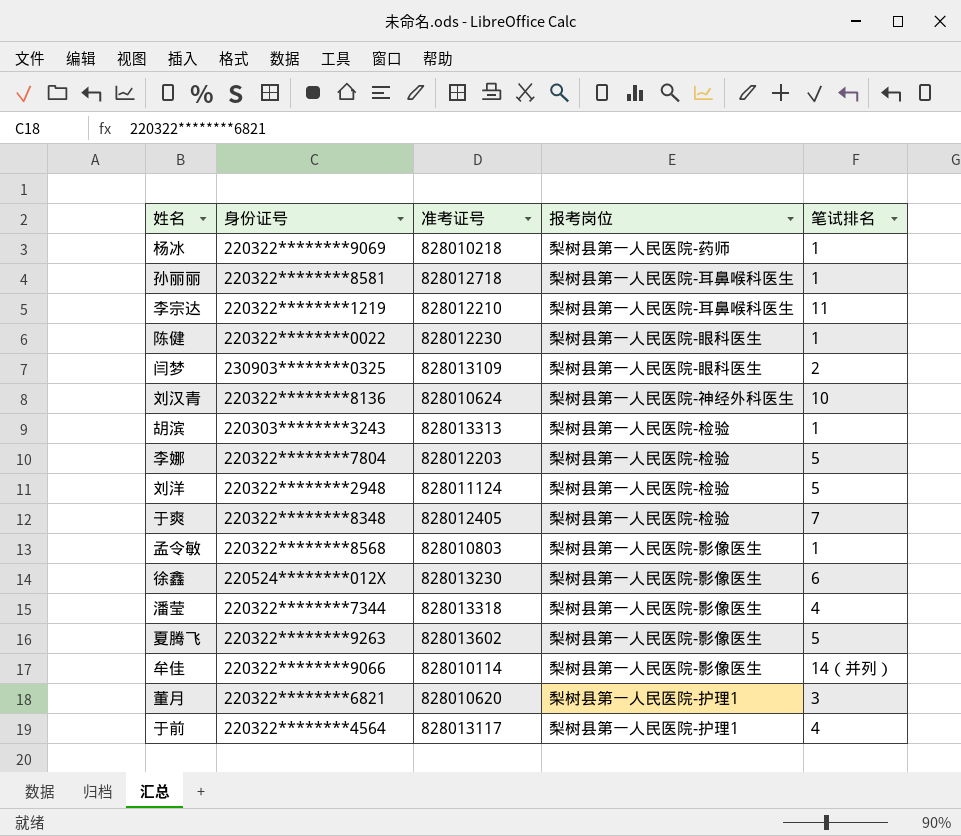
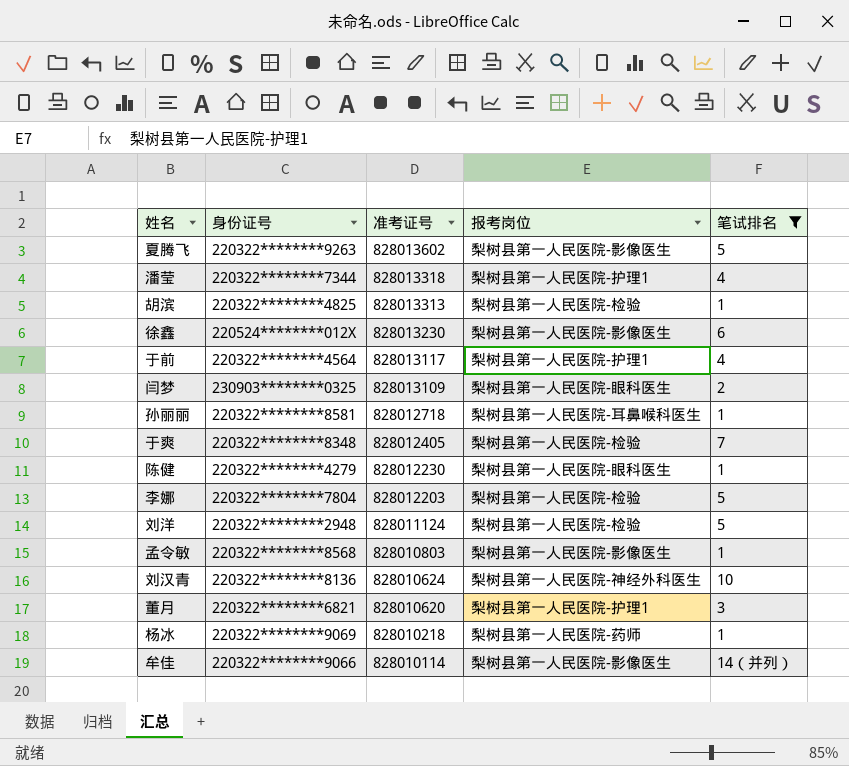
filter: none -> 笔试排名 != 11
row order: none -> 准考证号 descending
潘莹 | 报考岗位: 梨树县第一人民医院-影像医生 -> 梨树县第一人民医院-护理1
胡滨 | 身份证号: 220303********3243 -> 220322********4825
陈健 | 身份证号: 220322********0022 -> 220322********4279

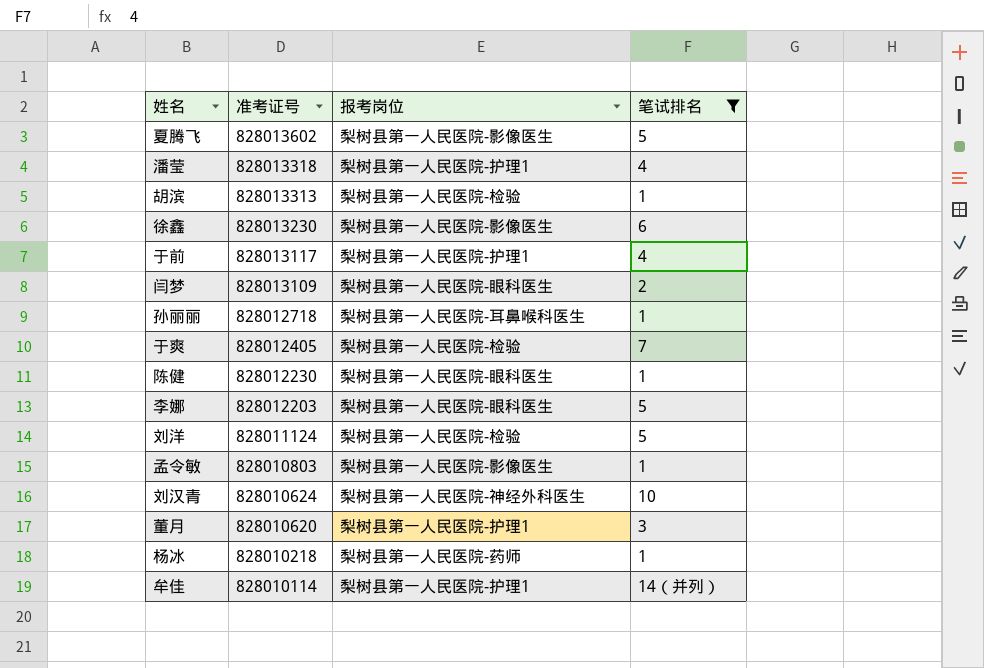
column 身份证号 | position: 2 -> none
李娜 | 报考岗位: 梨树县第一人民医院-检验 -> 梨树县第一人民医院-眼科医生
牟佳 | 报考岗位: 梨树县第一人民医院-影像医生 -> 梨树县第一人民医院-护理1

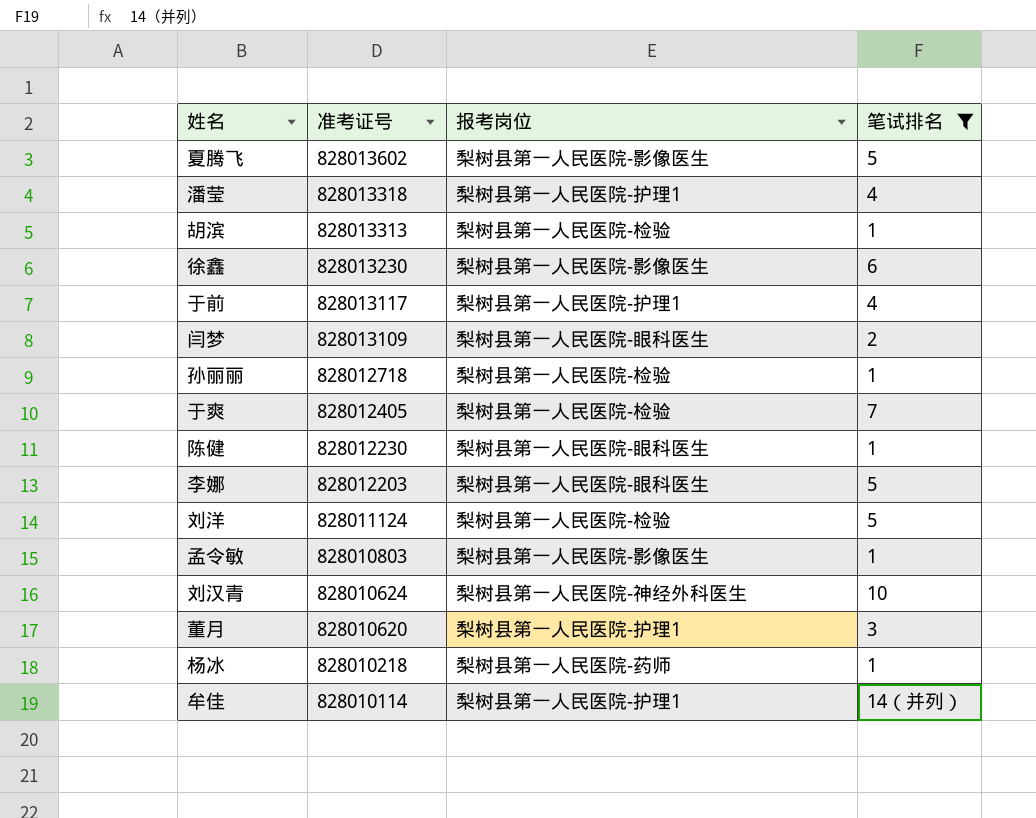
孙丽丽 | 报考岗位: 梨树县第一人民医院-耳鼻喉科医生 -> 梨树县第一人民医院-检验

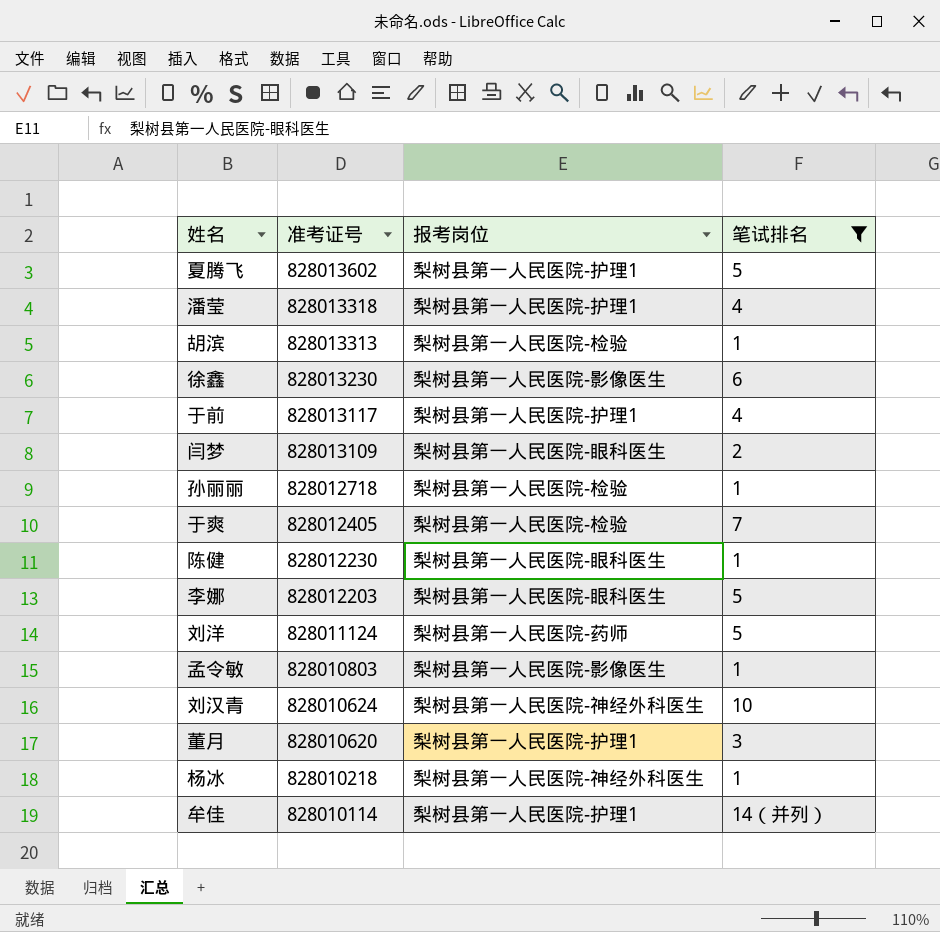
夏腾飞 | 报考岗位: 梨树县第一人民医院-影像医生 -> 梨树县第一人民医院-护理1
刘洋 | 报考岗位: 梨树县第一人民医院-检验 -> 梨树县第一人民医院-药师
杨冰 | 报考岗位: 梨树县第一人民医院-药师 -> 梨树县第一人民医院-神经外科医生

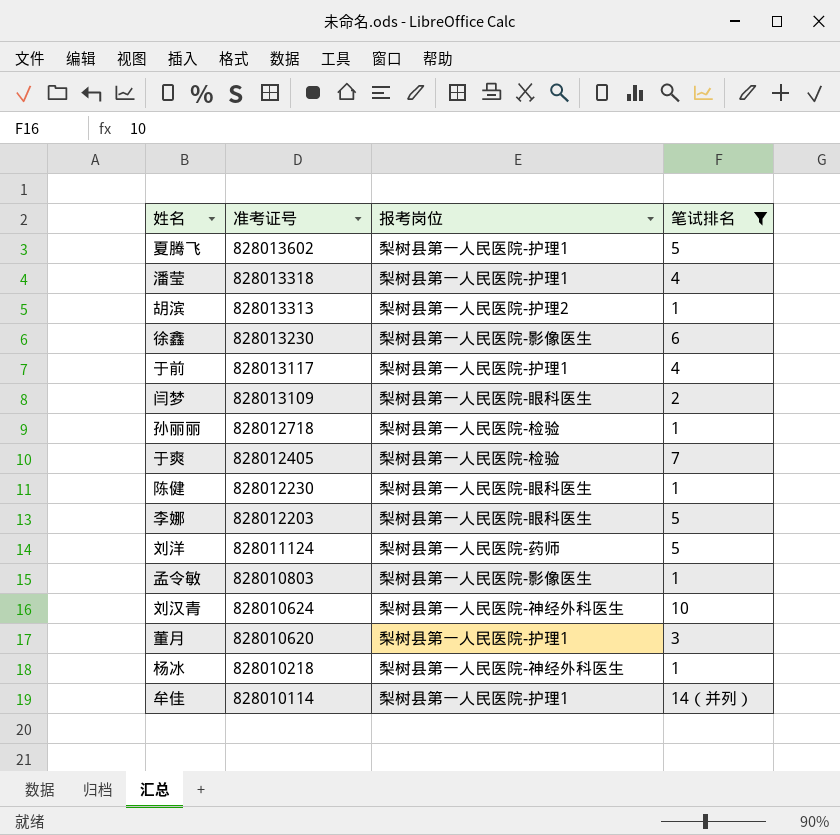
胡滨 | 报考岗位: 梨树县第一人民医院-检验 -> 梨树县第一人民医院-护理2

